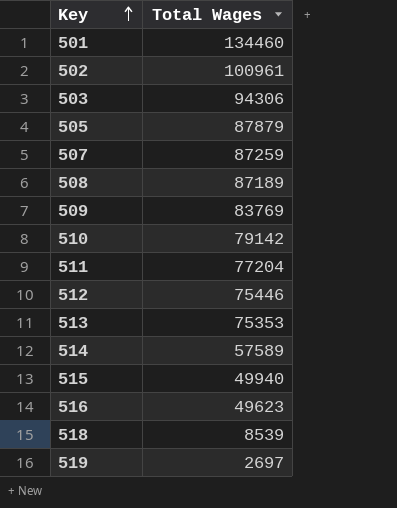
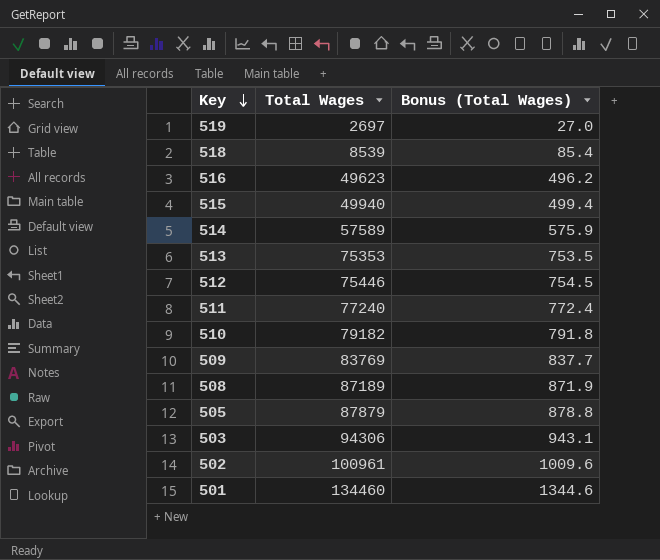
row order: Key ascending -> Key descending
column Bonus (Total Wages) | formula: none -> [Total Wages] * 0.01
row 507: 87259 -> none
511 | Total Wages: 77204 -> 77240
510 | Total Wages: 79142 -> 79182

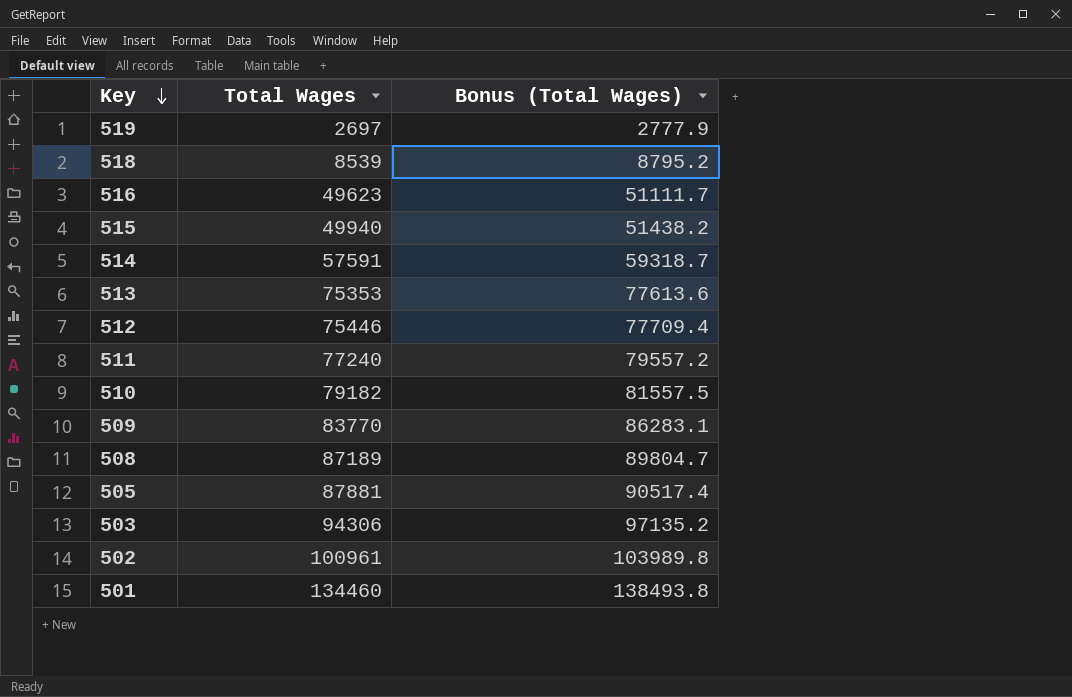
column Bonus (Total Wages) | formula: [Total Wages] * 0.01 -> [Total Wages] * 1.03
514 | Total Wages: 57589 -> 57591
509 | Total Wages: 83769 -> 83770
505 | Total Wages: 87879 -> 87881

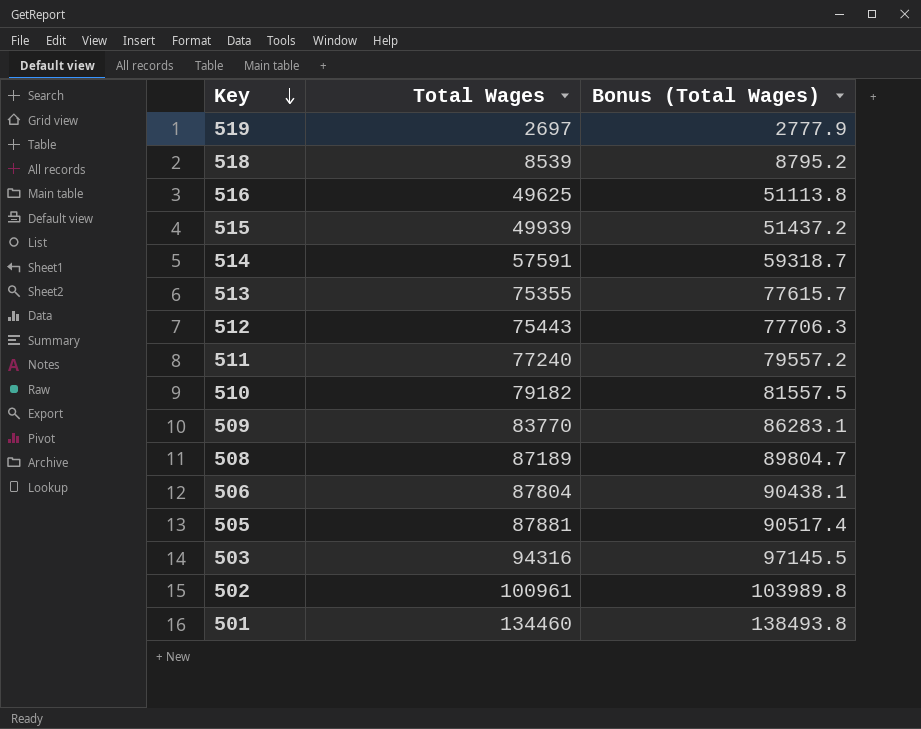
516 | Total Wages: 49623 -> 49625
516 | Bonus (Total Wages): 51111.7 -> 51113.8
515 | Total Wages: 49940 -> 49939
515 | Bonus (Total Wages): 51438.2 -> 51437.2
513 | Total Wages: 75353 -> 75355
513 | Bonus (Total Wages): 77613.6 -> 77615.7
512 | Total Wages: 75446 -> 75443
512 | Bonus (Total Wages): 77709.4 -> 77706.3
row 506: none -> 87804 | 90438.1
503 | Total Wages: 94306 -> 94316
503 | Bonus (Total Wages): 97135.2 -> 97145.5

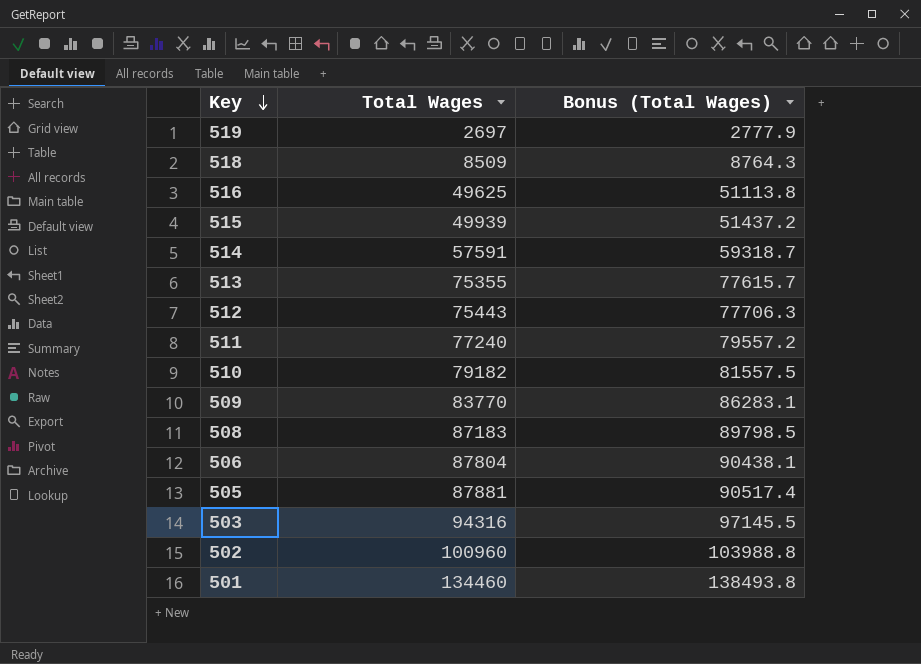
518 | Total Wages: 8539 -> 8509
518 | Bonus (Total Wages): 8795.2 -> 8764.3
508 | Total Wages: 87189 -> 87183
508 | Bonus (Total Wages): 89804.7 -> 89798.5
502 | Total Wages: 100961 -> 100960
502 | Bonus (Total Wages): 103989.8 -> 103988.8

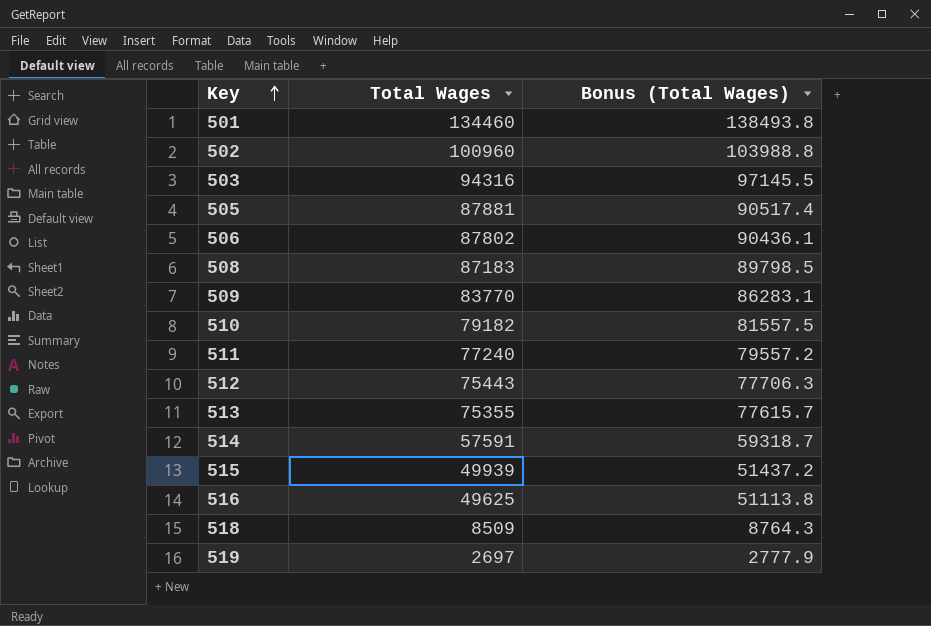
row order: Key descending -> Key ascending
506 | Total Wages: 87804 -> 87802
506 | Bonus (Total Wages): 90438.1 -> 90436.1

